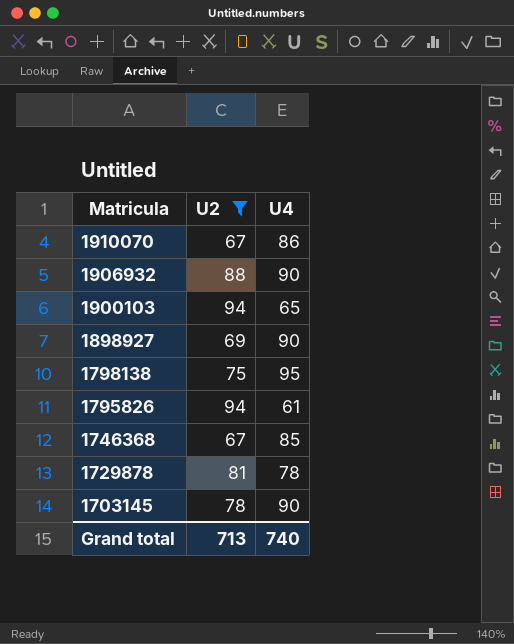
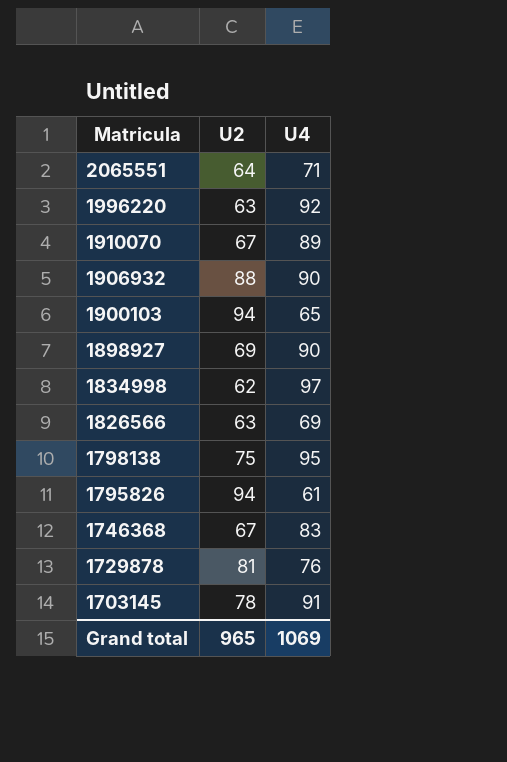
filter: U2 >= 67 -> none
1910070 | U4: 86 -> 89
1746368 | U4: 85 -> 83
1729878 | U4: 78 -> 76
1703145 | U4: 90 -> 91
Grand total | U2: 713 -> 965
Grand total | U4: 740 -> 1069

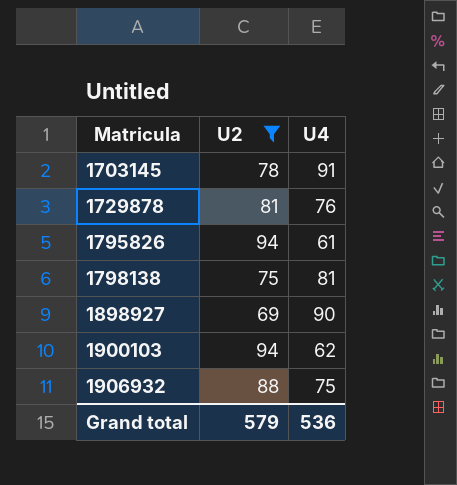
filter: none -> U2 >= 69
row order: Matricula descending -> Matricula ascending
1798138 | U4: 95 -> 81
1900103 | U4: 65 -> 62
1906932 | U4: 90 -> 75
Grand total | U2: 965 -> 579
Grand total | U4: 1069 -> 536

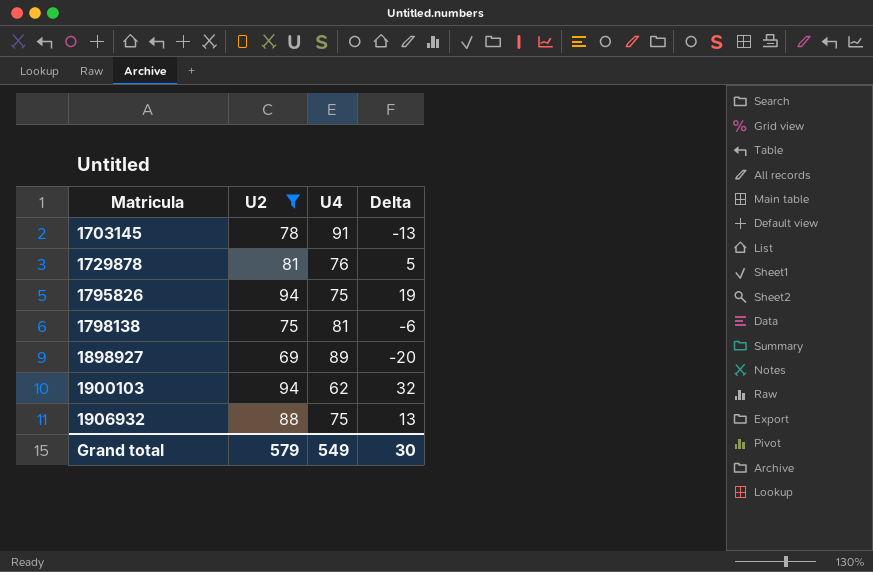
column Delta | formula: none -> [U2] - [U4]
1795826 | U4: 61 -> 75
1898927 | U4: 90 -> 89
Grand total | U4: 536 -> 549

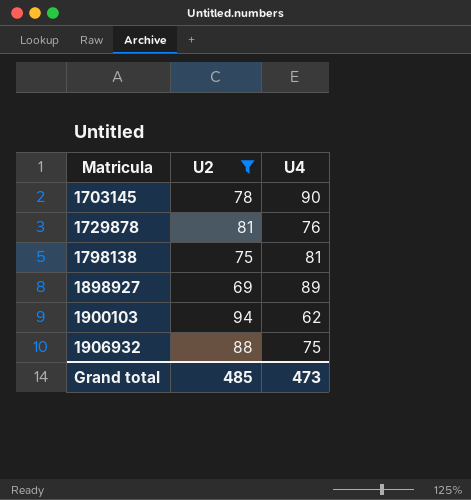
column Delta | formula: [U2] - [U4] -> none
row 1795826: 94 | 75 | 19 -> none
1703145 | U4: 91 -> 90
Grand total | U2: 579 -> 485
Grand total | U4: 549 -> 473

